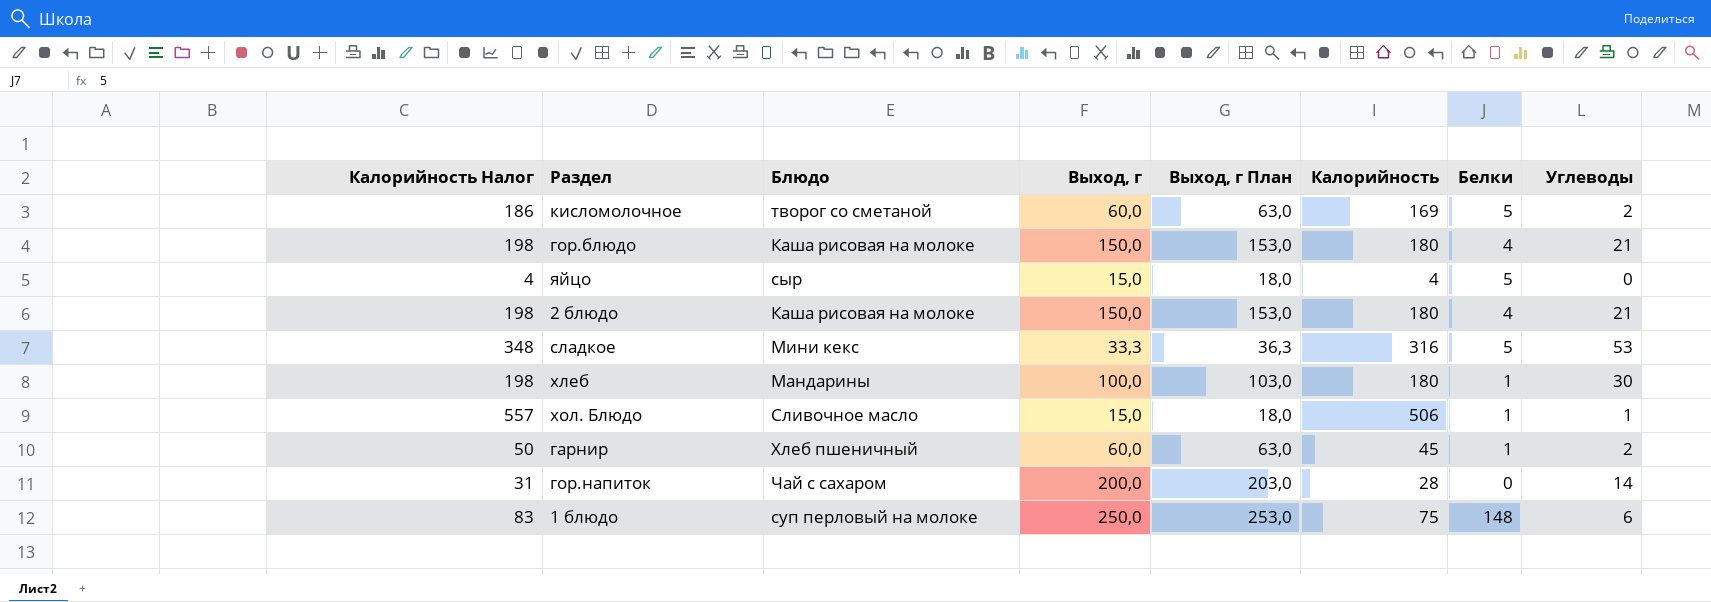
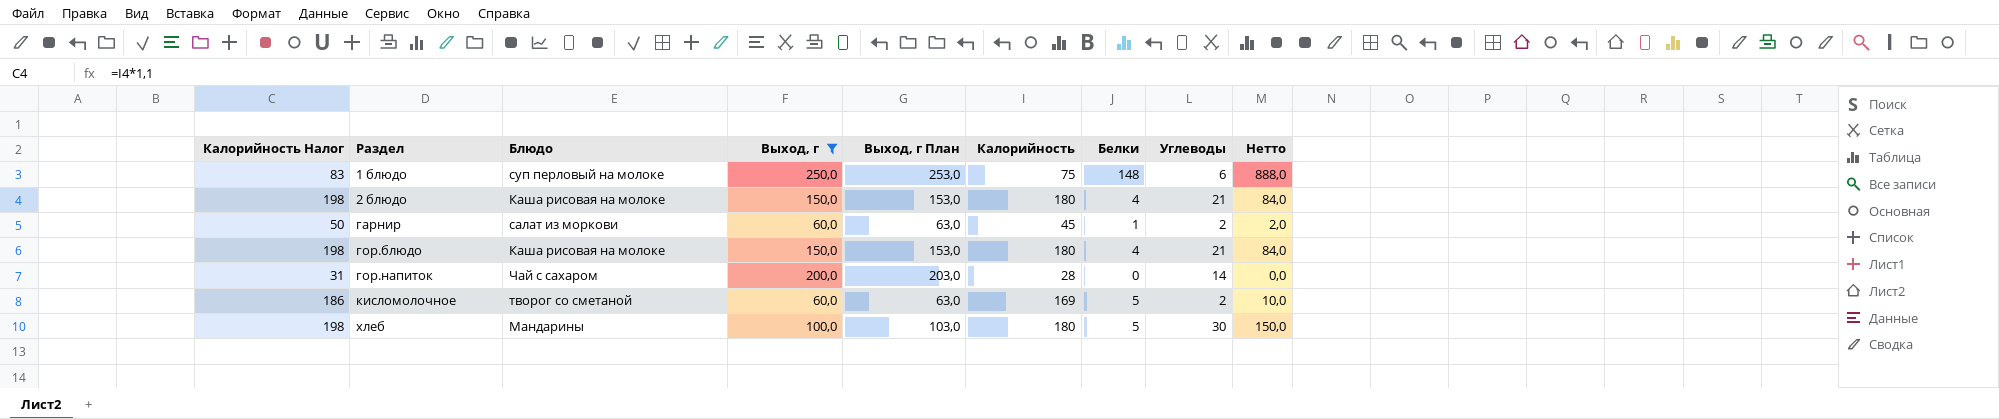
filter: none -> Выход, г >= 60,0
row order: none -> Раздел ascending
column Нетто | formula: none -> [Белки] * [Углеводы]
гарнир | Блюдо: Хлеб пшеничный -> салат из моркови
хлеб | Белки: 1 -> 5

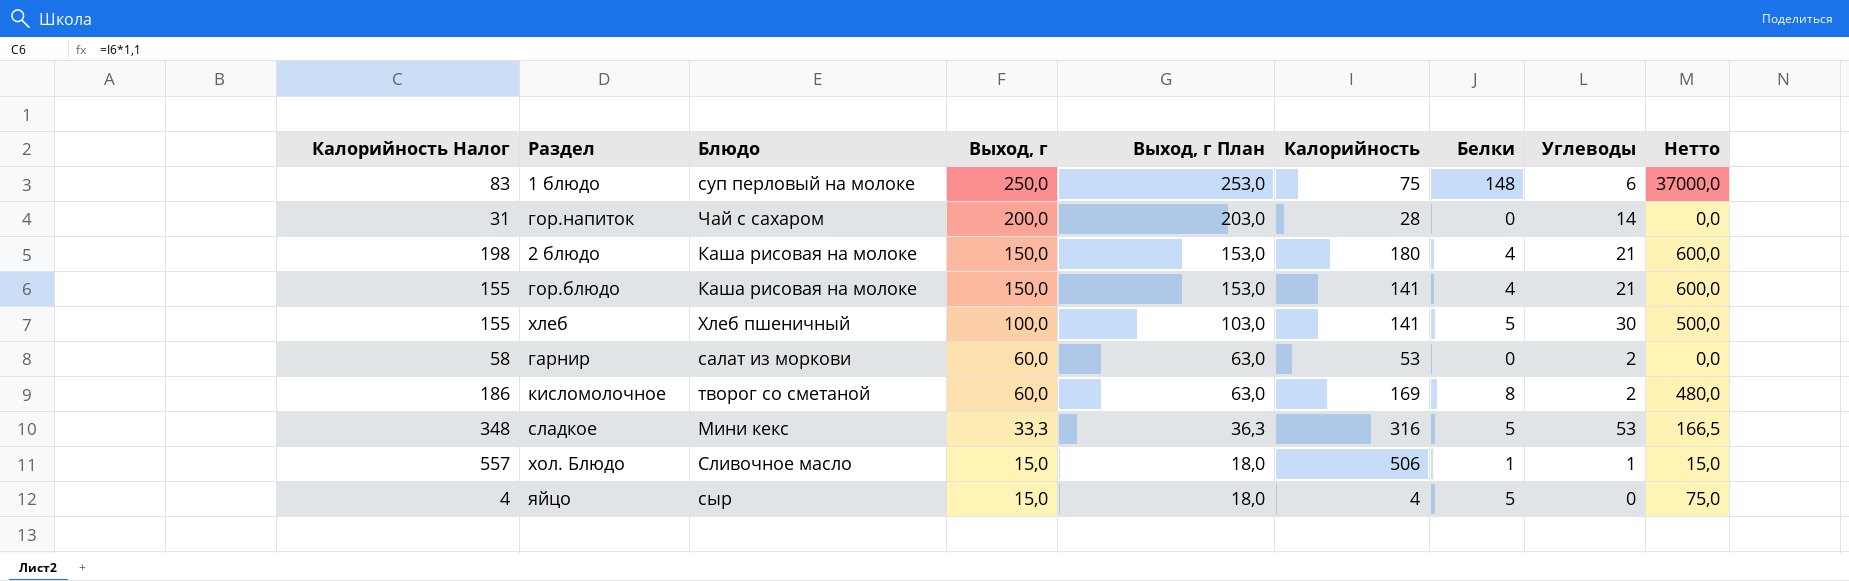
filter: Выход, г >= 60,0 -> none
row order: Раздел ascending -> Выход, г descending
column Нетто | formula: [Белки] * [Углеводы] -> [Выход, г] * [Белки]
гор.блюдо | Калорийность Налог: 198 -> 155
гор.блюдо | Калорийность: 180 -> 141
хлеб | Калорийность Налог: 198 -> 155
хлеб | Блюдо: Мандарины -> Хлеб пшеничный
хлеб | Калорийность: 180 -> 141
гарнир | Калорийность Налог: 50 -> 58
гарнир | Калорийность: 45 -> 53
гарнир | Белки: 1 -> 0
кисломолочное | Белки: 5 -> 8

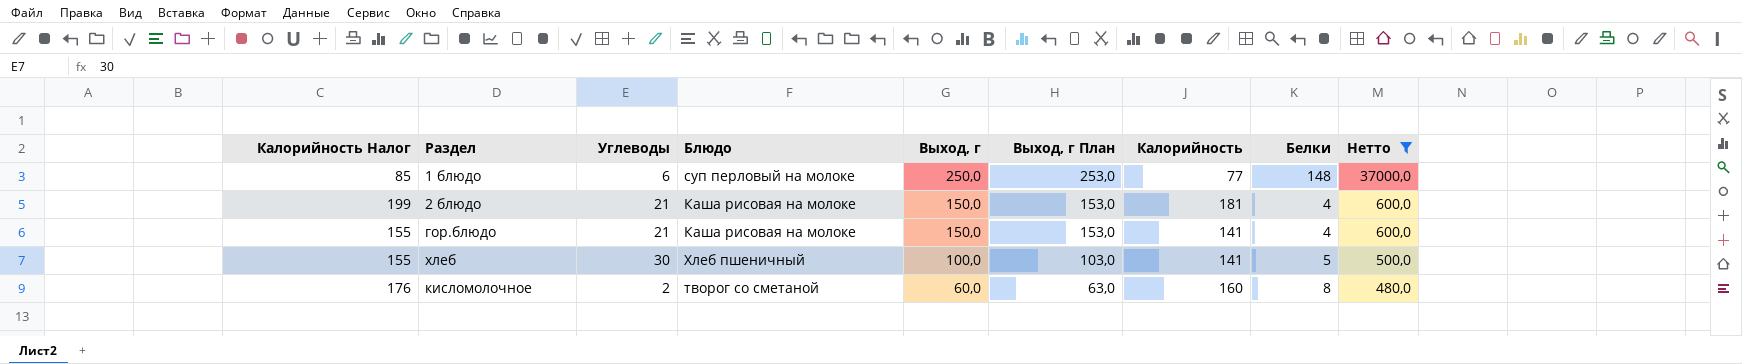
filter: none -> Нетто >= 480,0
column Углеводы | position: 8 -> 3
1 блюдо | Калорийность Налог: 83 -> 85
1 блюдо | Калорийность: 75 -> 77
2 блюдо | Калорийность Налог: 198 -> 199
2 блюдо | Калорийность: 180 -> 181
кисломолочное | Калорийность Налог: 186 -> 176
кисломолочное | Калорийность: 169 -> 160

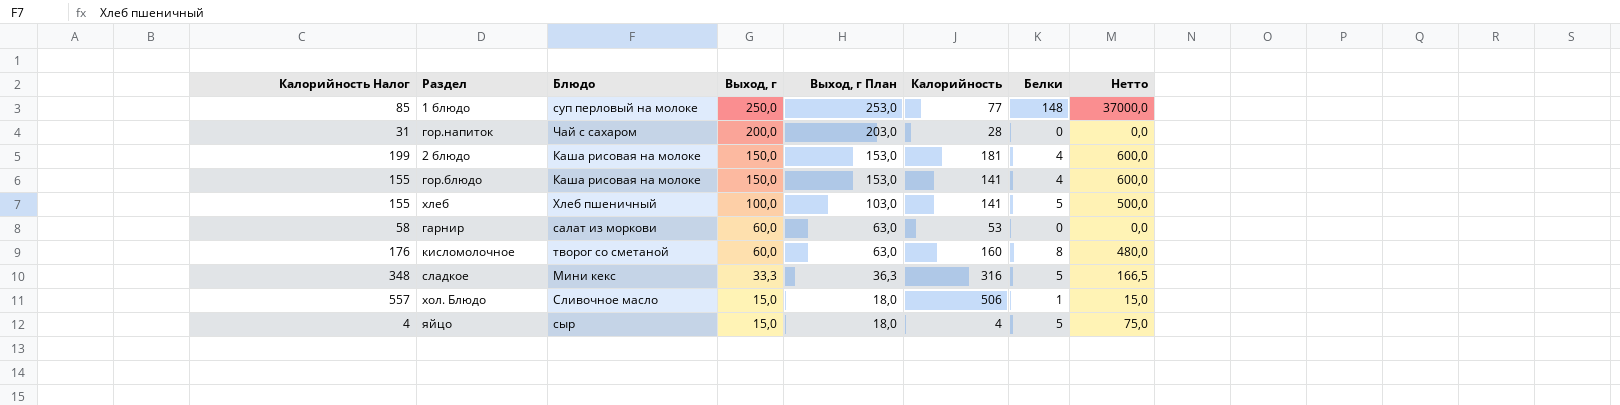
filter: Нетто >= 480,0 -> none
column Углеводы | position: 3 -> none

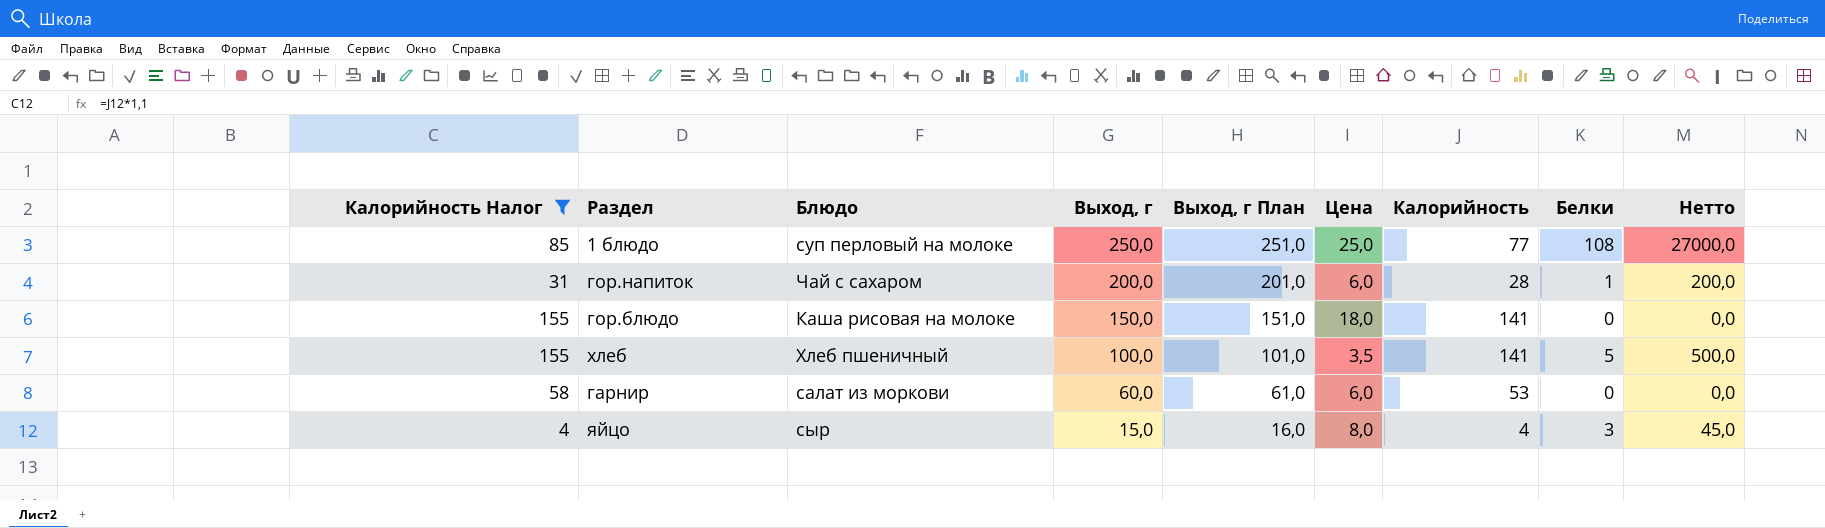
filter: none -> Калорийность Налог <= 155
column Выход, г План | formula: [Выход, г] + 3 -> [Выход, г] + 1
column Цена | position: none -> 6
1 блюдо | Белки: 148 -> 108
1 блюдо | Нетто: 37000,0 -> 27000,0
гор.напиток | Белки: 0 -> 1
гор.напиток | Нетто: 0,0 -> 200,0
гор.блюдо | Белки: 4 -> 0
гор.блюдо | Нетто: 600,0 -> 0,0
яйцо | Белки: 5 -> 3
яйцо | Нетто: 75,0 -> 45,0

